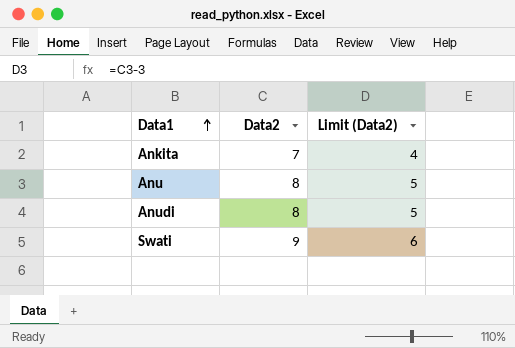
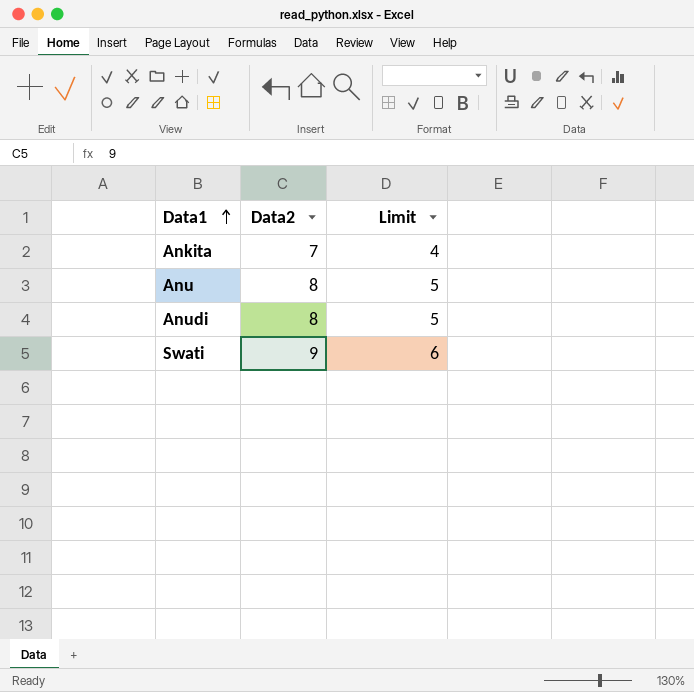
column name: Limit (Data2) -> Limit

